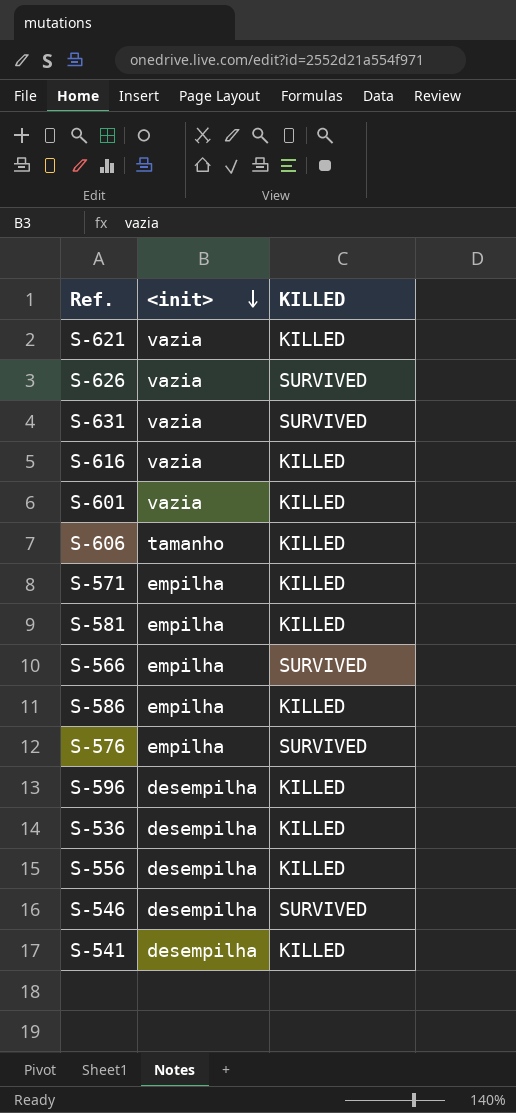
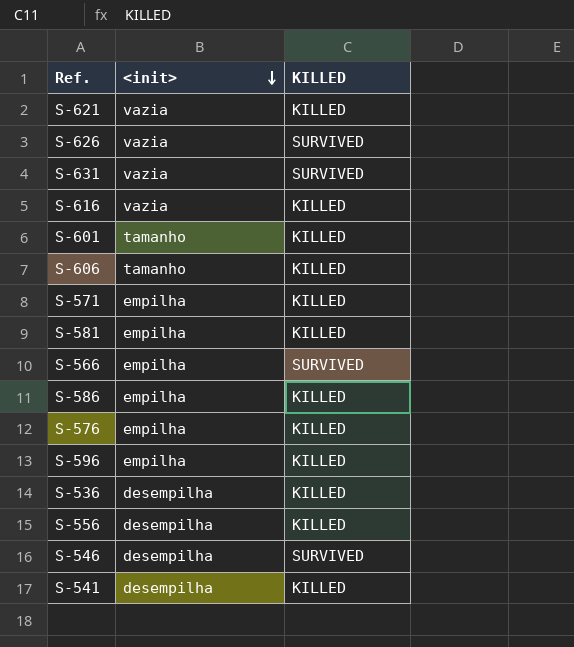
S-601 | <init>: vazia -> tamanho
S-576 | KILLED: SURVIVED -> KILLED
S-596 | <init>: desempilha -> empilha

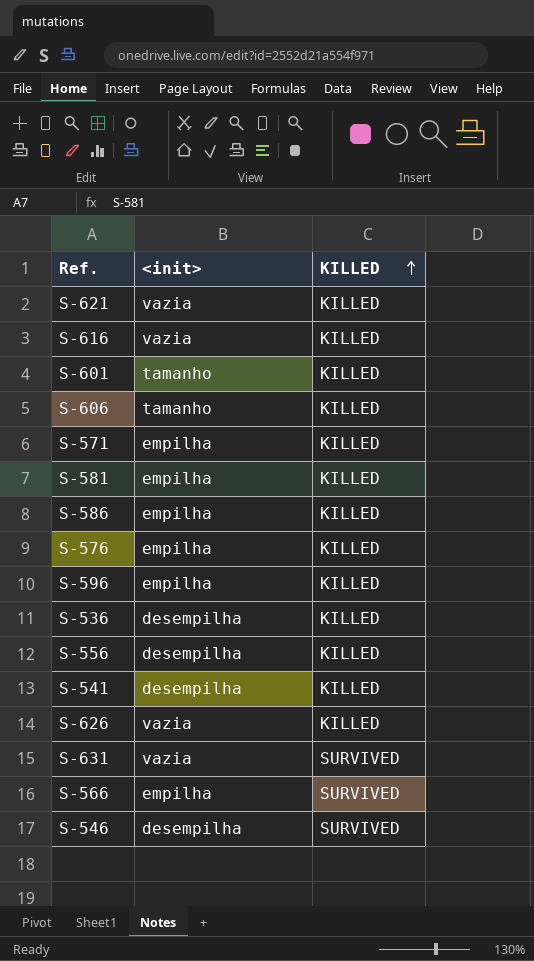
row order: <init> descending -> KILLED ascending
S-626 | KILLED: SURVIVED -> KILLED

